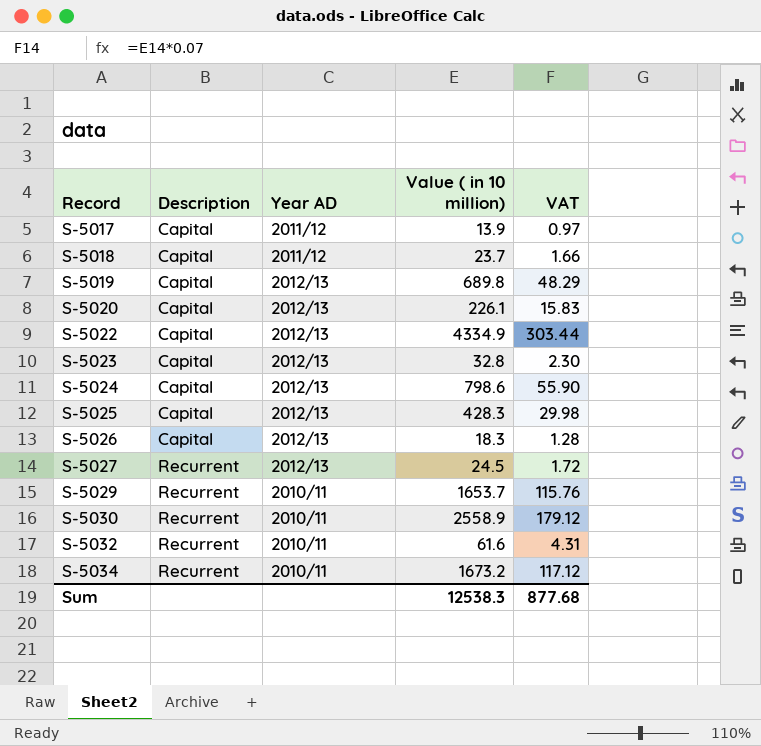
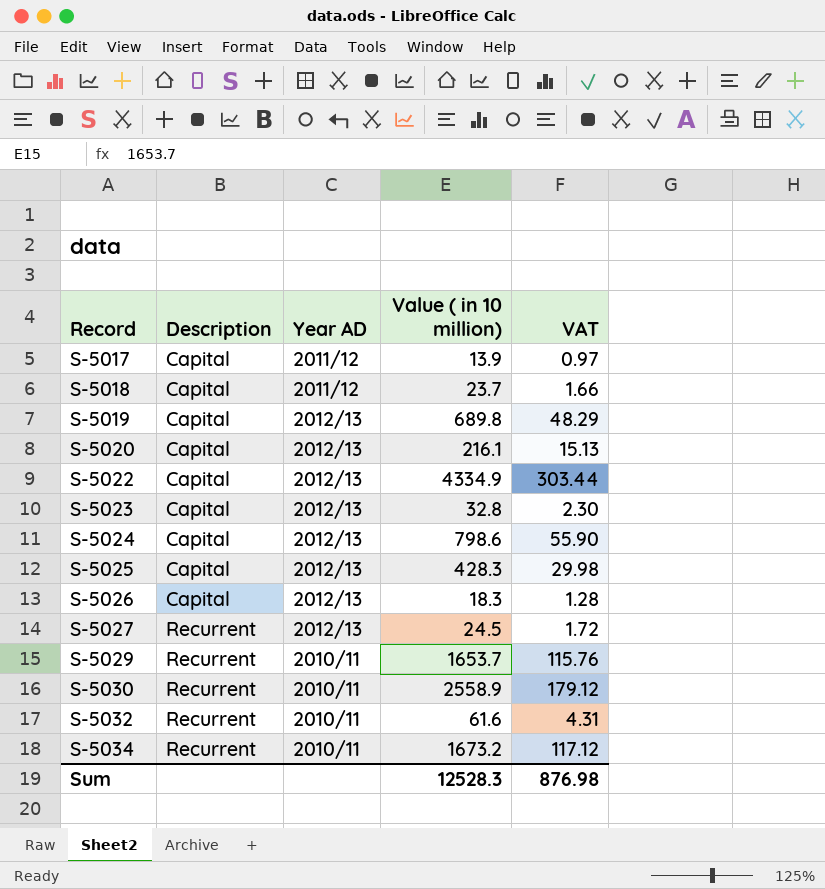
S-5020 | Value ( in 10 million): 226.1 -> 216.1
S-5020 | VAT: 15.83 -> 15.13
Sum | Value ( in 10 million): 12538.3 -> 12528.3
Sum | VAT: 877.68 -> 876.98

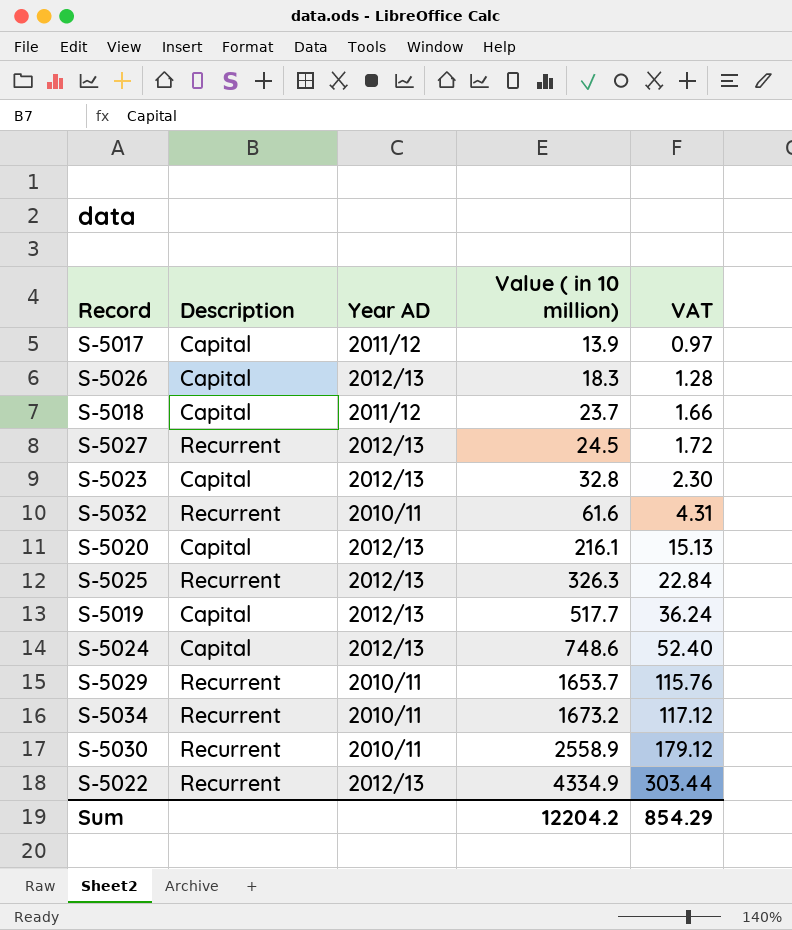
row order: Record ascending -> Value ( in 10 million) ascending
S-5025 | Description: Capital -> Recurrent
S-5025 | Value ( in 10 million): 428.3 -> 326.3
S-5025 | VAT: 29.98 -> 22.84
S-5019 | Value ( in 10 million): 689.8 -> 517.7
S-5019 | VAT: 48.29 -> 36.24
S-5024 | Value ( in 10 million): 798.6 -> 748.6
S-5024 | VAT: 55.90 -> 52.40
S-5022 | Description: Capital -> Recurrent
Sum | Value ( in 10 million): 12528.3 -> 12204.2
Sum | VAT: 876.98 -> 854.29

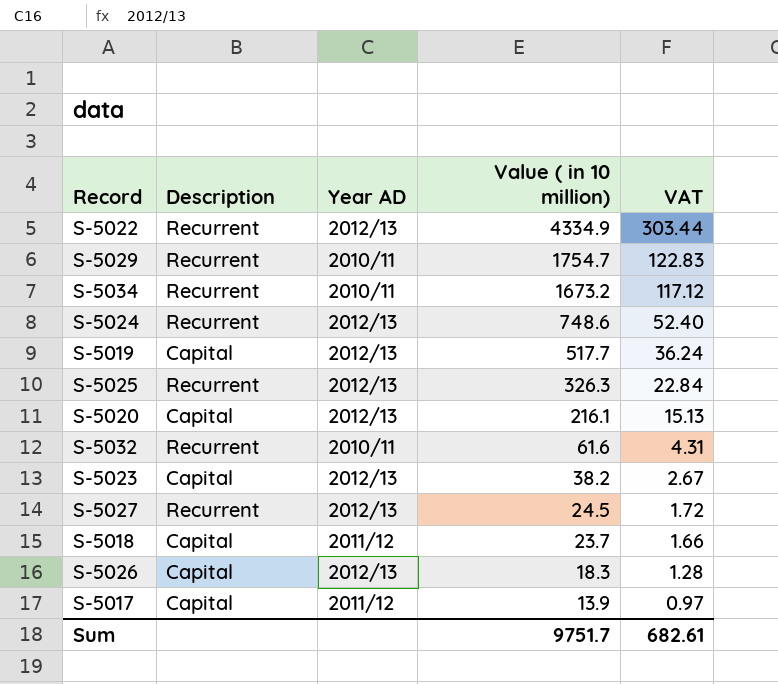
row order: Value ( in 10 million) ascending -> Value ( in 10 million) descending
row S-5030: Recurrent | 2010/11 | 2558.9 | 179.12 -> none
S-5029 | Value ( in 10 million): 1653.7 -> 1754.7
S-5029 | VAT: 115.76 -> 122.83
S-5024 | Description: Capital -> Recurrent
S-5023 | Value ( in 10 million): 32.8 -> 38.2
S-5023 | VAT: 2.30 -> 2.67
Sum | Value ( in 10 million): 12204.2 -> 9751.7
Sum | VAT: 854.29 -> 682.61

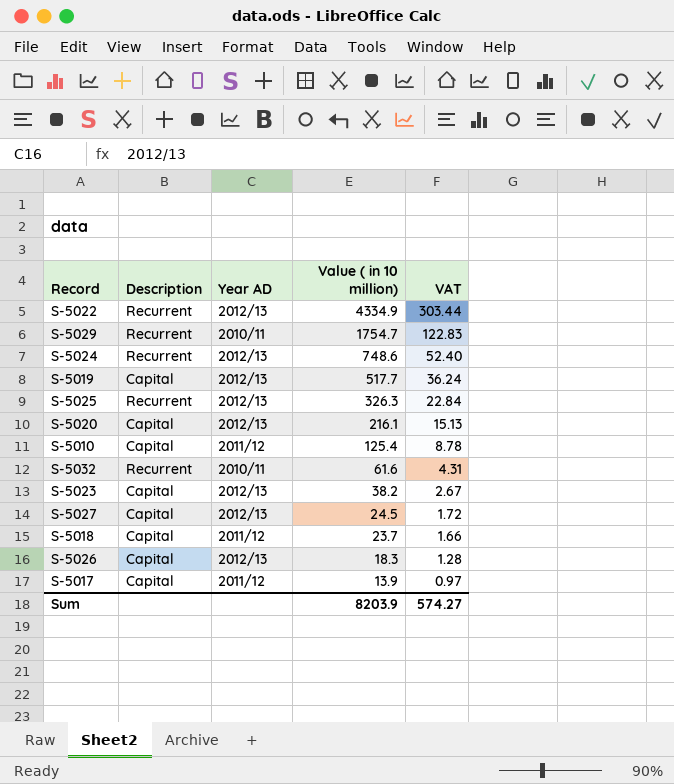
row S-5034: Recurrent | 2010/11 | 1673.2 | 117.12 -> none
row S-5010: none -> Capital | 2011/12 | 125.4 | 8.78
S-5027 | Description: Recurrent -> Capital
Sum | Value ( in 10 million): 9751.7 -> 8203.9
Sum | VAT: 682.61 -> 574.27

